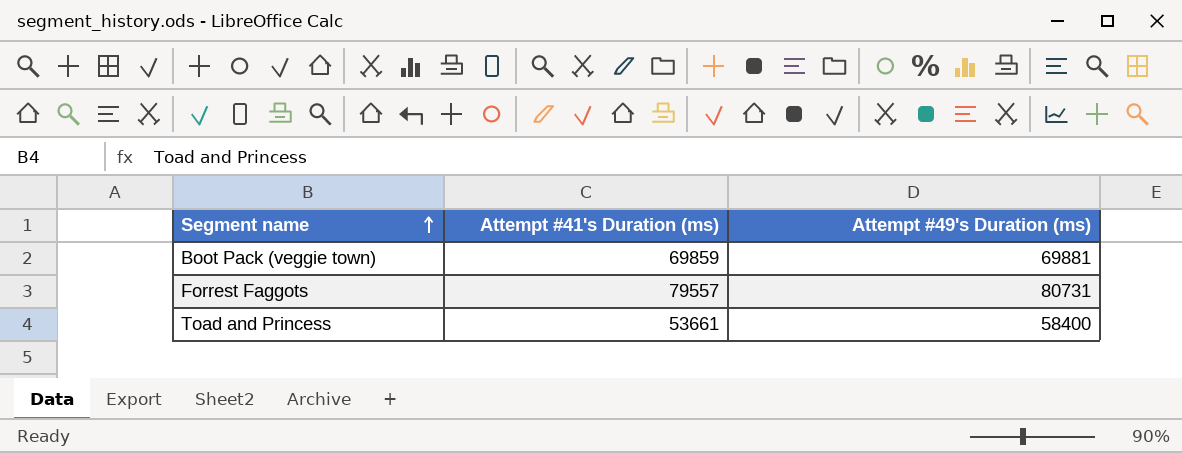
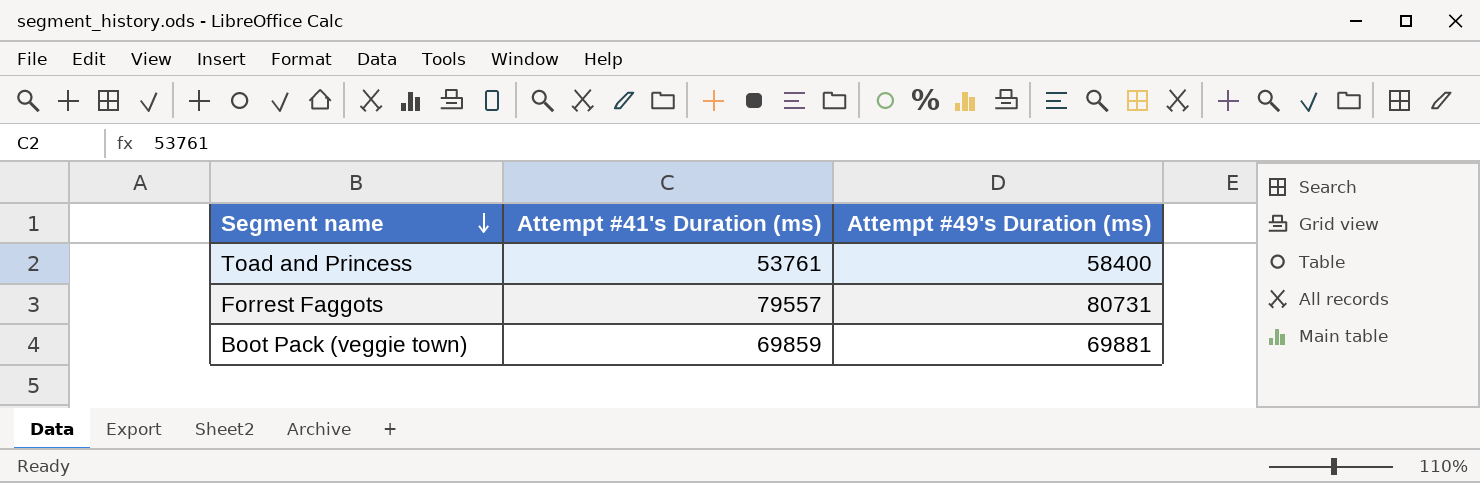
row order: Segment name ascending -> Segment name descending
Toad and Princess | Attempt #41's Duration (ms): 53661 -> 53761

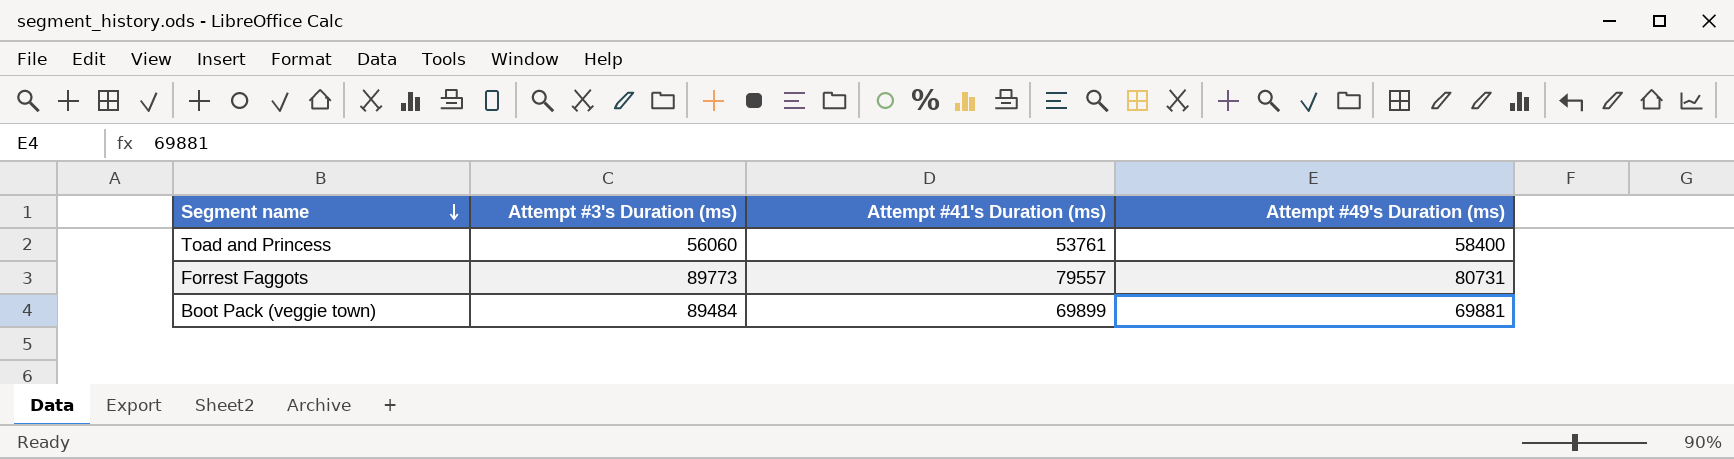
column Attempt #3's Duration (ms) | position: none -> 2
Boot Pack (veggie town) | Attempt #41's Duration (ms): 69859 -> 69899

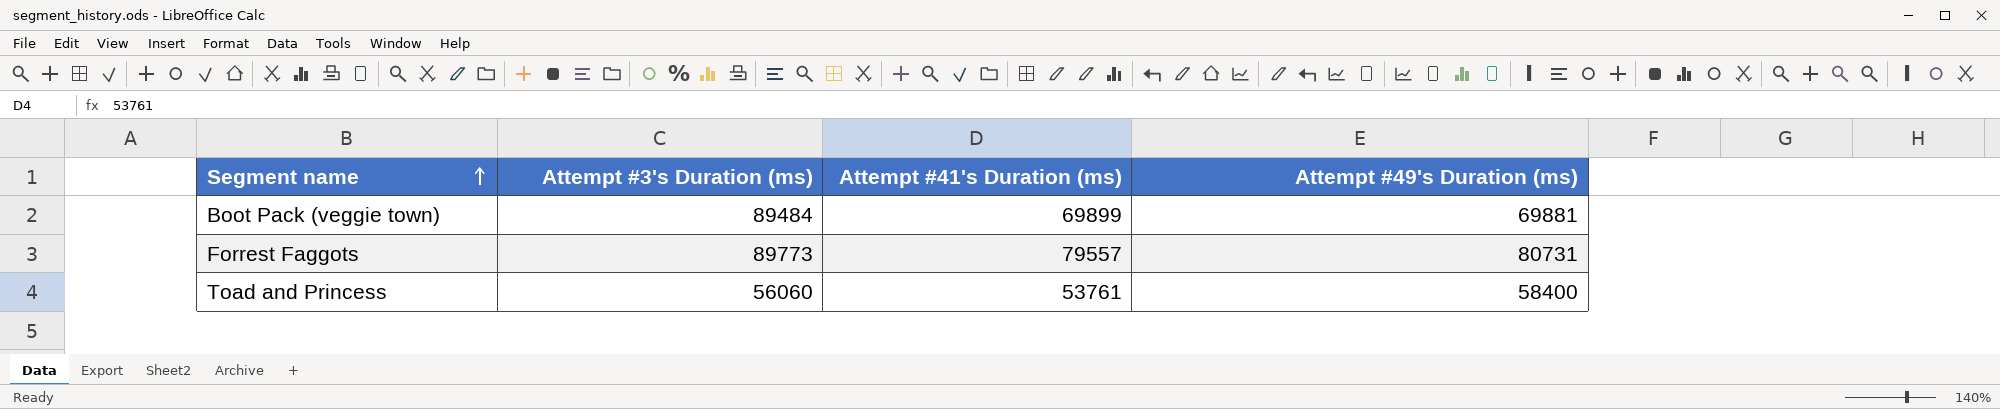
row order: Segment name descending -> Segment name ascending

